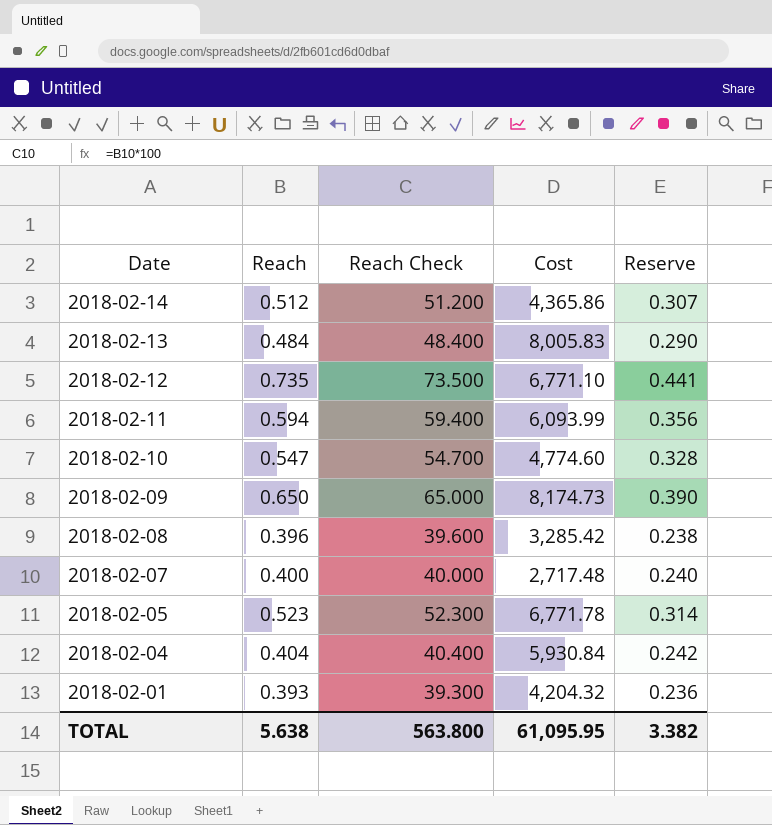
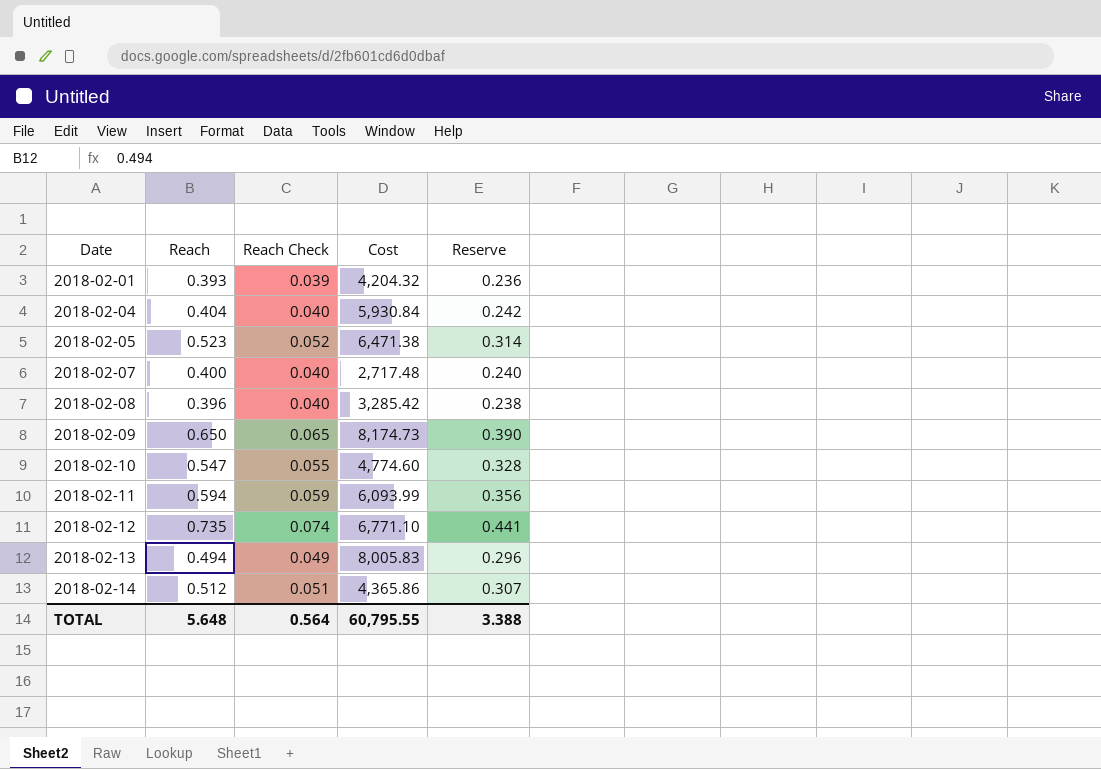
row order: Date descending -> Date ascending
column Reach Check | formula: [Reach] * 100 -> [Reach] * 0.1
2018-02-05 | Cost: 6,771.78 -> 6,471.38
2018-02-13 | Reach: 0.484 -> 0.494
2018-02-13 | Reserve: 0.290 -> 0.296
TOTAL | Reach: 5.638 -> 5.648
TOTAL | Reach Check: 563.800 -> 0.564
TOTAL | Cost: 61,095.95 -> 60,795.55
TOTAL | Reserve: 3.382 -> 3.388

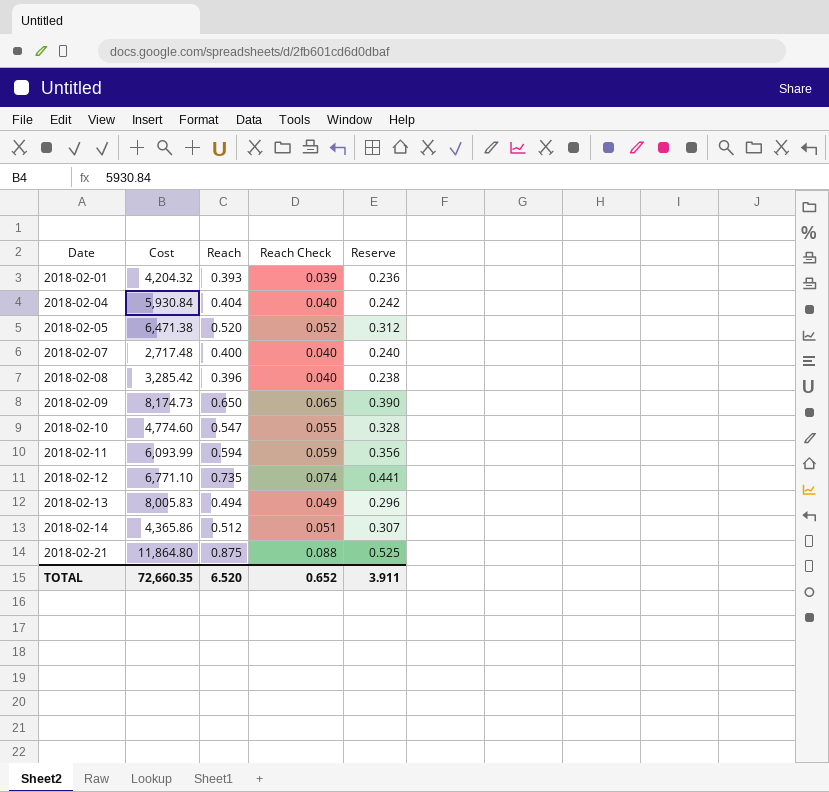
column Cost | position: 4 -> 2
2018-02-05 | Reach: 0.523 -> 0.520
2018-02-05 | Reserve: 0.314 -> 0.312
row 2018-02-21: none -> 11,864.80 | 0.875 | 0.088 | 0.525
TOTAL | Cost: 60,795.55 -> 72,660.35
TOTAL | Reach: 5.648 -> 6.520
TOTAL | Reach Check: 0.564 -> 0.652
TOTAL | Reserve: 3.388 -> 3.911

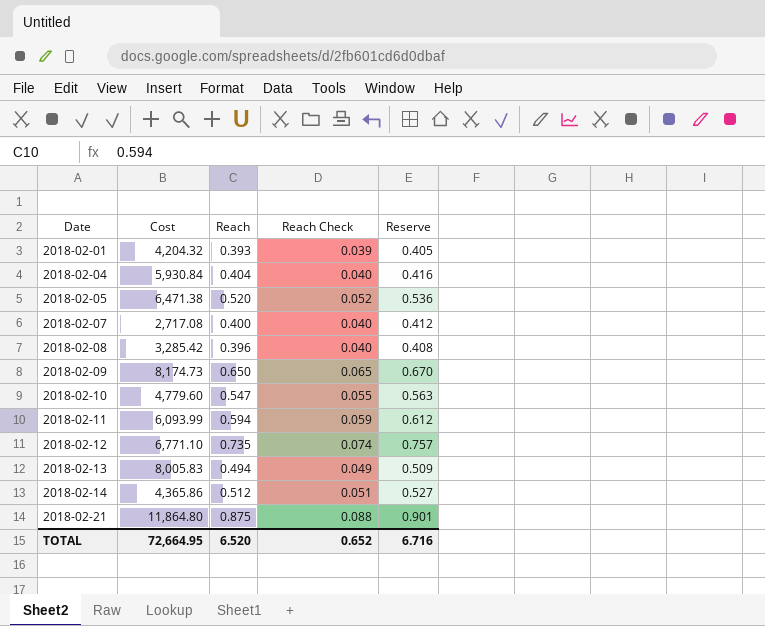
column Reserve | formula: [Reach] * 0.6 -> [Reach] * 1.03
2018-02-07 | Cost: 2,717.48 -> 2,717.08
2018-02-10 | Cost: 4,774.60 -> 4,779.60
TOTAL | Cost: 72,660.35 -> 72,664.95
TOTAL | Reserve: 3.911 -> 6.716

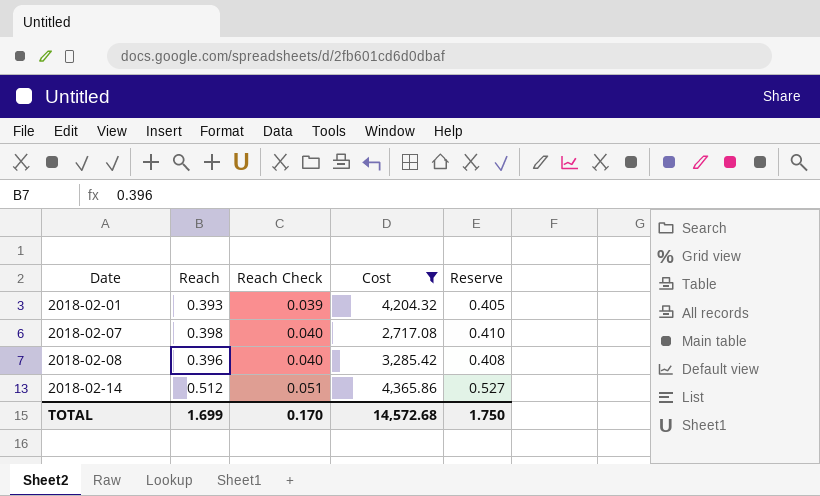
filter: none -> Cost <= 4,365.86
column Cost | position: 2 -> 4
2018-02-07 | Reach: 0.400 -> 0.398
2018-02-07 | Reserve: 0.412 -> 0.410
TOTAL | Reach: 6.520 -> 1.699
TOTAL | Reach Check: 0.652 -> 0.170
TOTAL | Cost: 72,664.95 -> 14,572.68
TOTAL | Reserve: 6.716 -> 1.750

